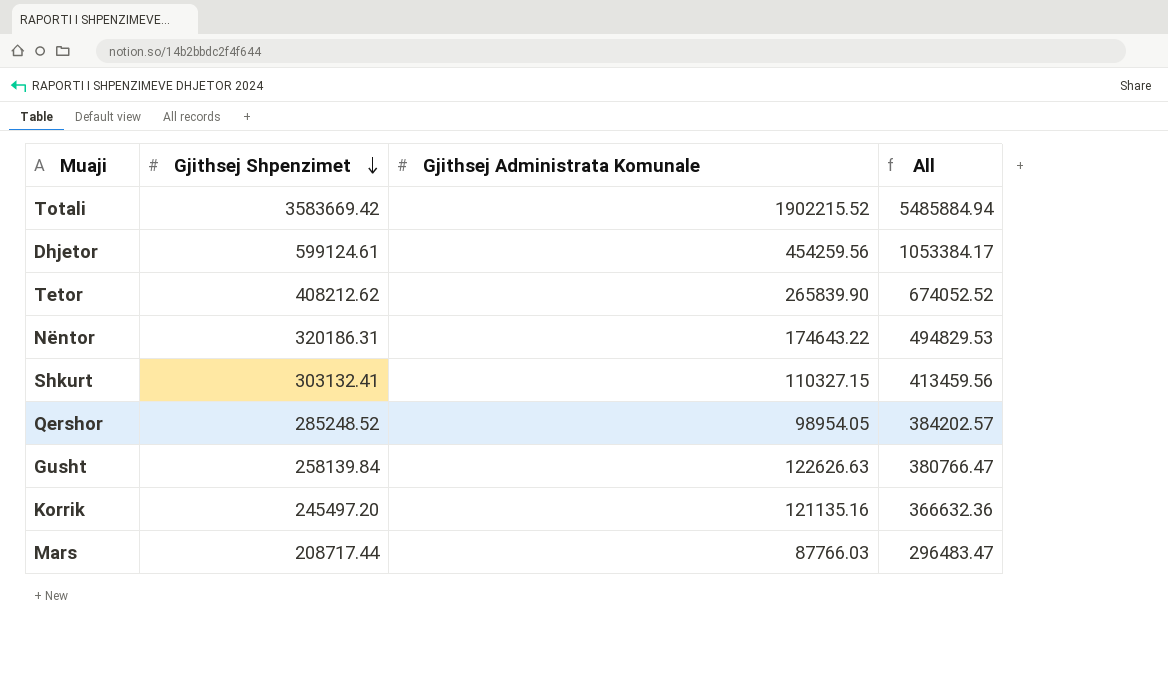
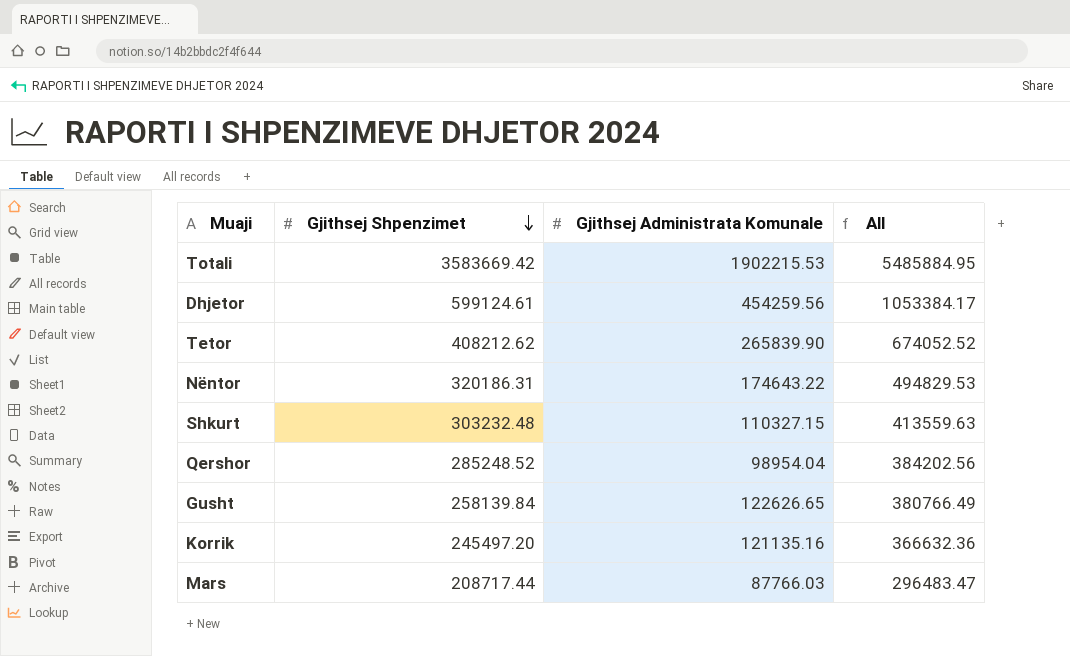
Totali | Gjithsej Administrata Komunale: 1902215.52 -> 1902215.53
Totali | All: 5485884.94 -> 5485884.95
Shkurt | Gjithsej Shpenzimet: 303132.41 -> 303232.48
Shkurt | All: 413459.56 -> 413559.63
Qershor | Gjithsej Administrata Komunale: 98954.05 -> 98954.04
Qershor | All: 384202.57 -> 384202.56
Gusht | Gjithsej Administrata Komunale: 122626.63 -> 122626.65
Gusht | All: 380766.47 -> 380766.49

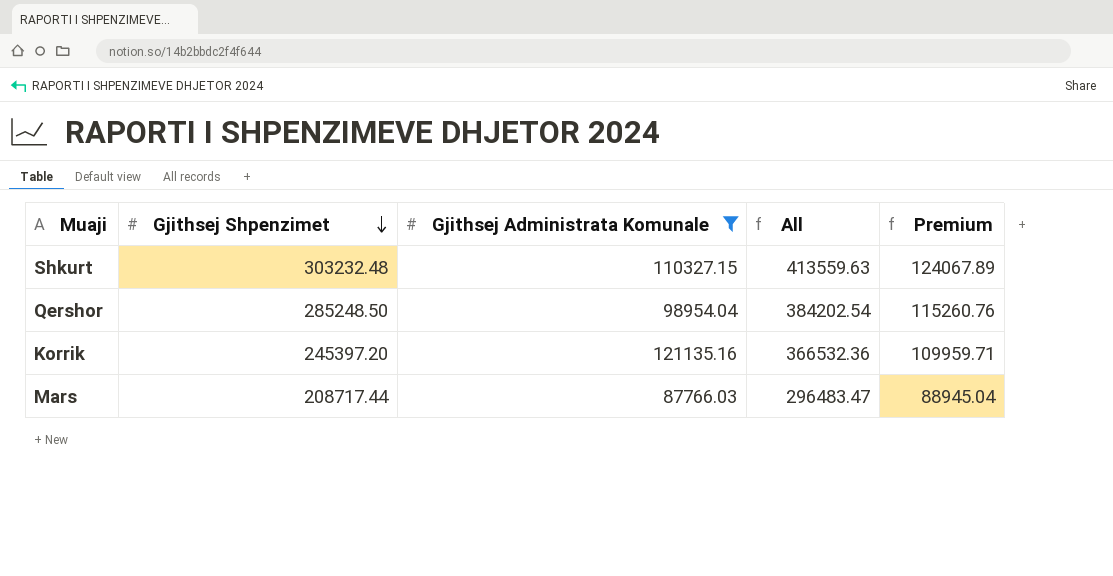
filter: none -> Gjithsej Administrata Komunale <= 121135.16
column Premium | formula: none -> [All] * 0.3
Qershor | Gjithsej Shpenzimet: 285248.52 -> 285248.50
Qershor | All: 384202.56 -> 384202.54
Korrik | Gjithsej Shpenzimet: 245497.20 -> 245397.20
Korrik | All: 366632.36 -> 366532.36

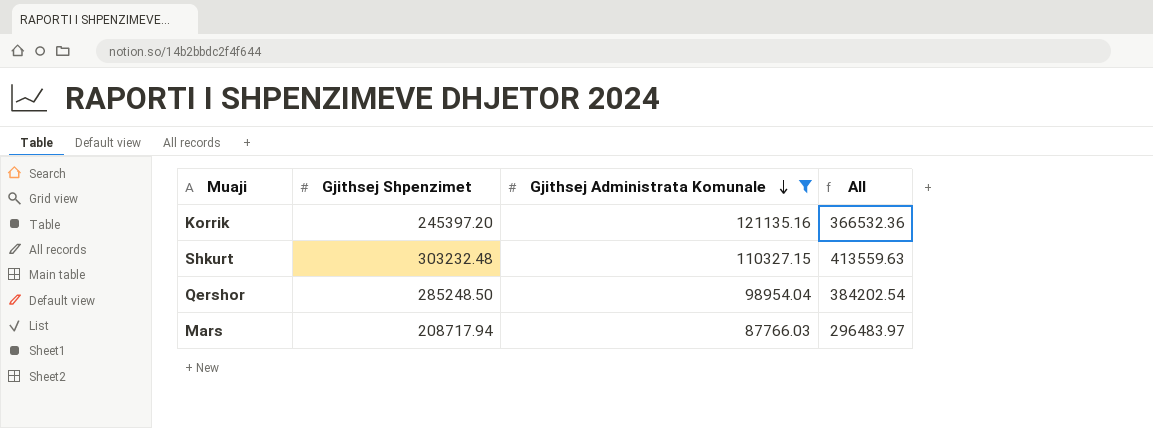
row order: Gjithsej Shpenzimet descending -> Gjithsej Administrata Komunale descending
column Premium | formula: [All] * 0.3 -> none
Mars | Gjithsej Shpenzimet: 208717.44 -> 208717.94
Mars | All: 296483.47 -> 296483.97

